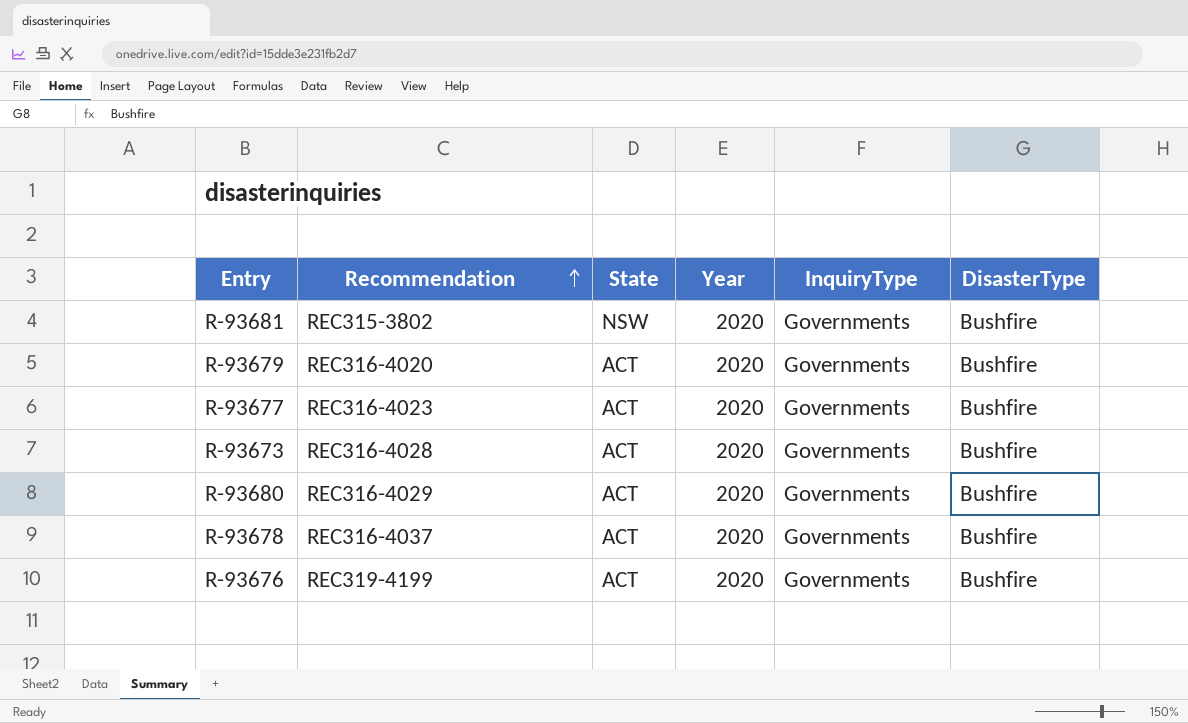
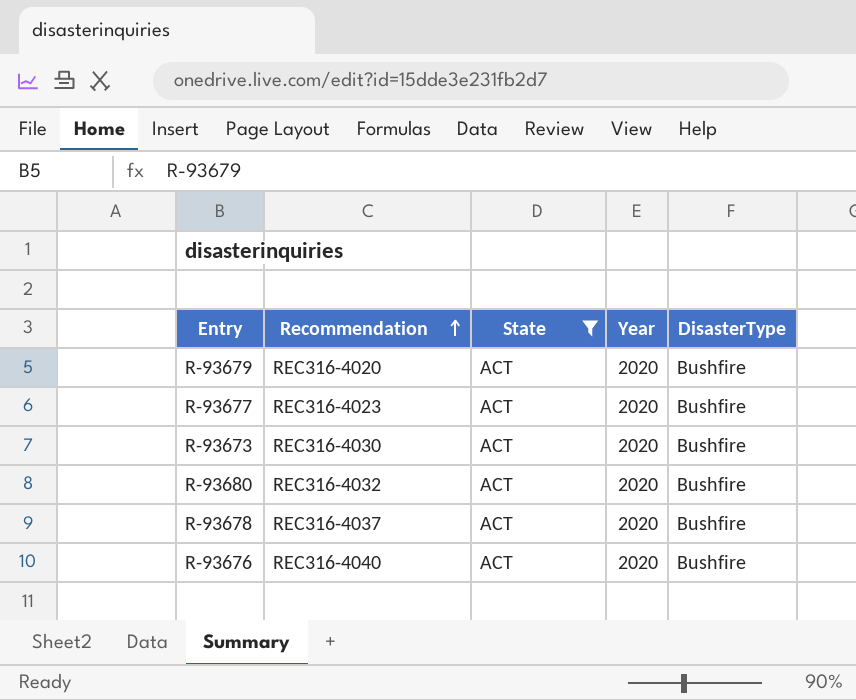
filter: none -> State = ACT
column InquiryType | position: 5 -> none
R-93673 | Recommendation: REC316-4028 -> REC316-4030
R-93680 | Recommendation: REC316-4029 -> REC316-4032
R-93676 | Recommendation: REC319-4199 -> REC316-4040

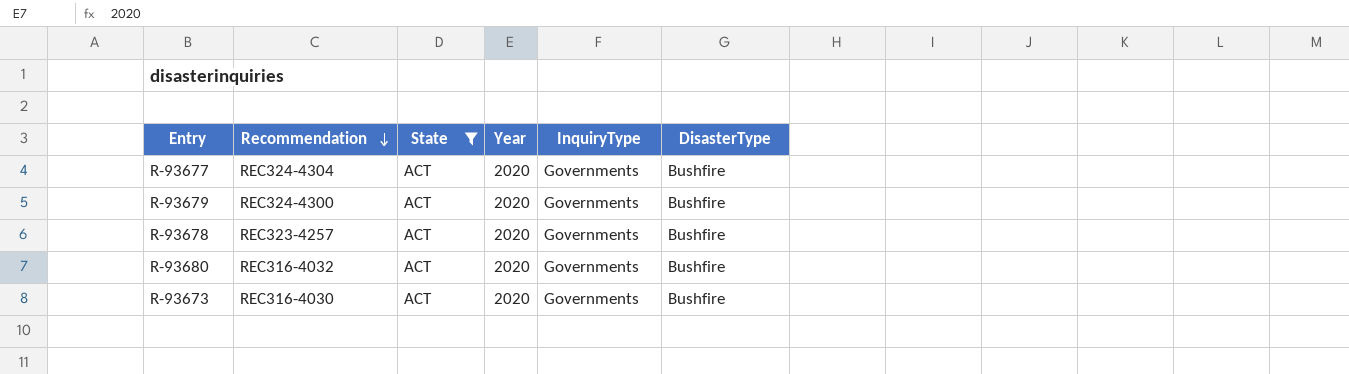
row order: Recommendation ascending -> Recommendation descending
column InquiryType | position: none -> 5
row R-93676: REC316-4040 | ACT | 2020 | Bushfire -> none
R-93677 | Recommendation: REC316-4023 -> REC324-4304
R-93679 | Recommendation: REC316-4020 -> REC324-4300
R-93678 | Recommendation: REC316-4037 -> REC323-4257

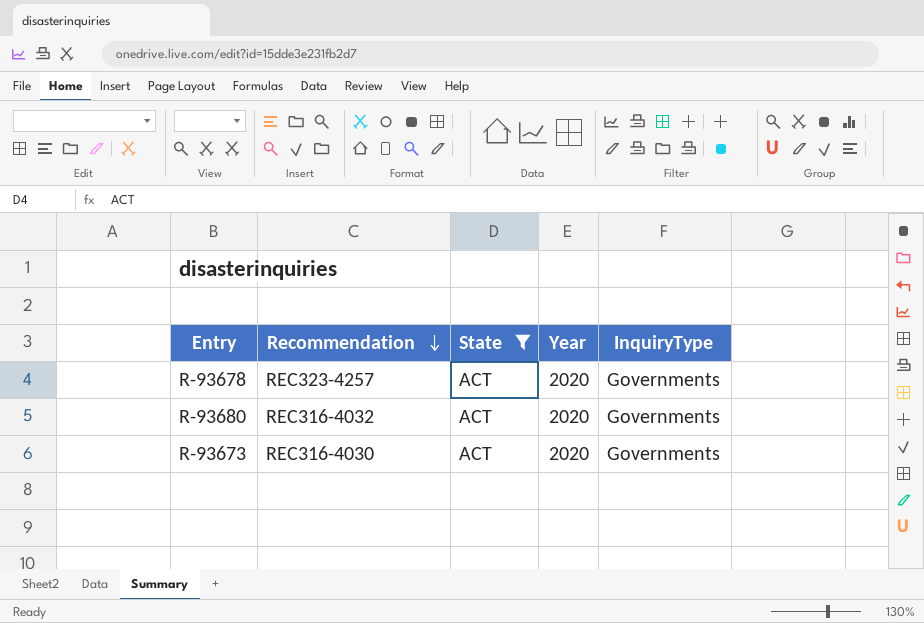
column DisasterType | position: 6 -> none
row R-93677: REC324-4304 | ACT | 2020 | Governments | Bushfire -> none
row R-93679: REC324-4300 | ACT | 2020 | Governments | Bushfire -> none

